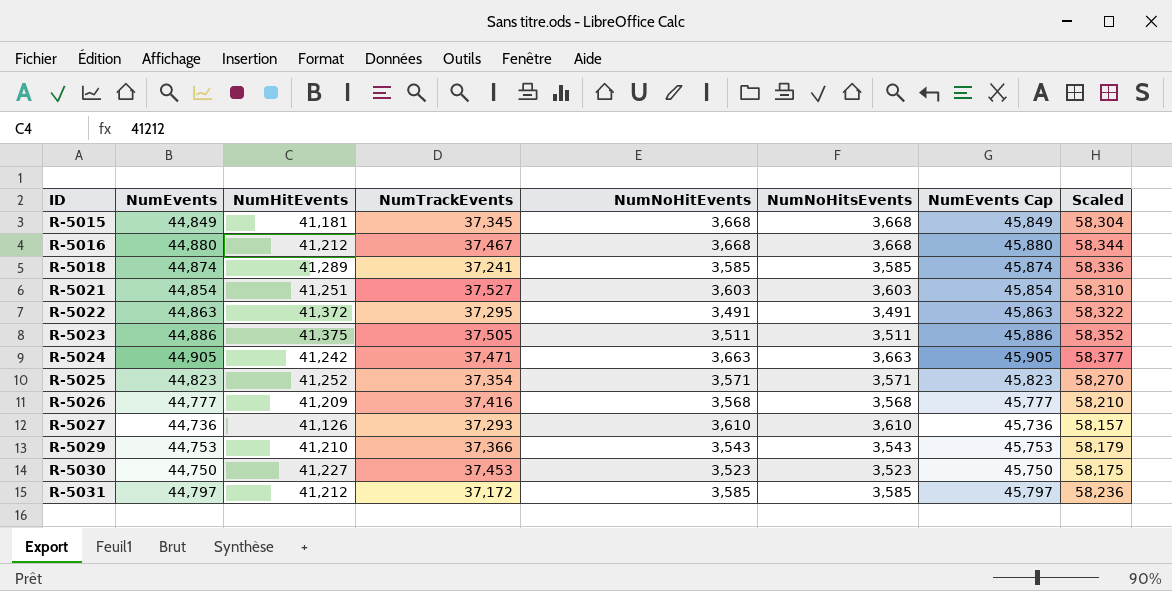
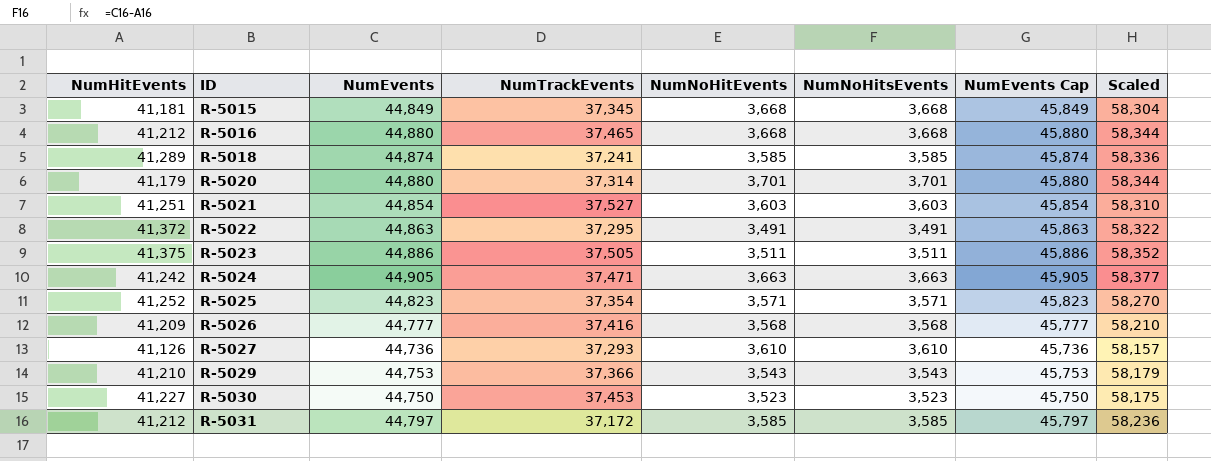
column NumHitEvents | position: 3 -> 1
R-5016 | NumTrackEvents: 37,467 -> 37,465
row R-5020: none -> 41,179 | 44,880 | 37,314 | 3,701 | 3,701 | 45,880 | 58,344

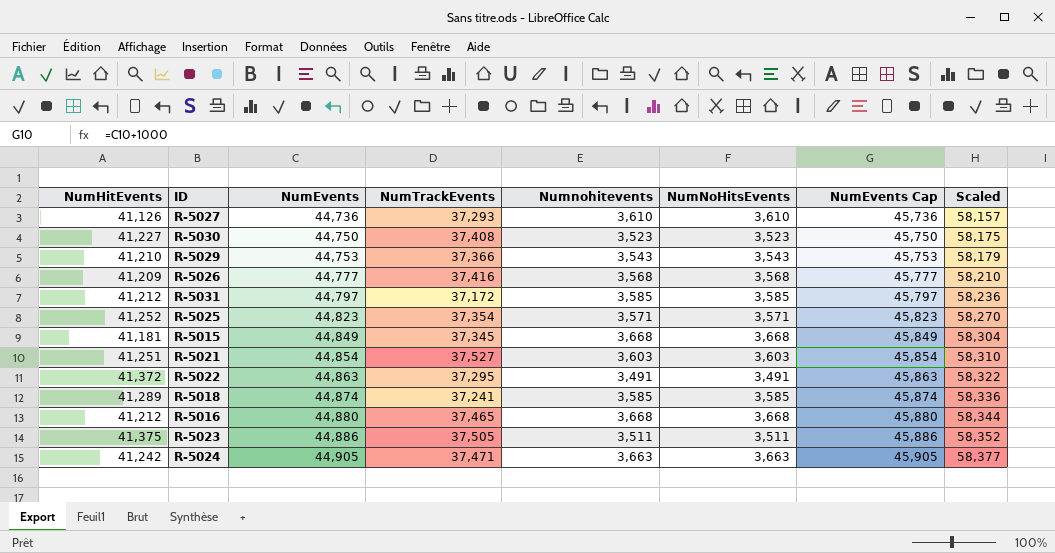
row order: ID ascending -> NumEvents ascending
column name: NumNoHitEvents -> Numnohitevents
row R-5020: 41,179 | 44,880 | 37,314 | 3,701 | 3,701 | 45,880 | 58,344 -> none
R-5030 | NumTrackEvents: 37,453 -> 37,408

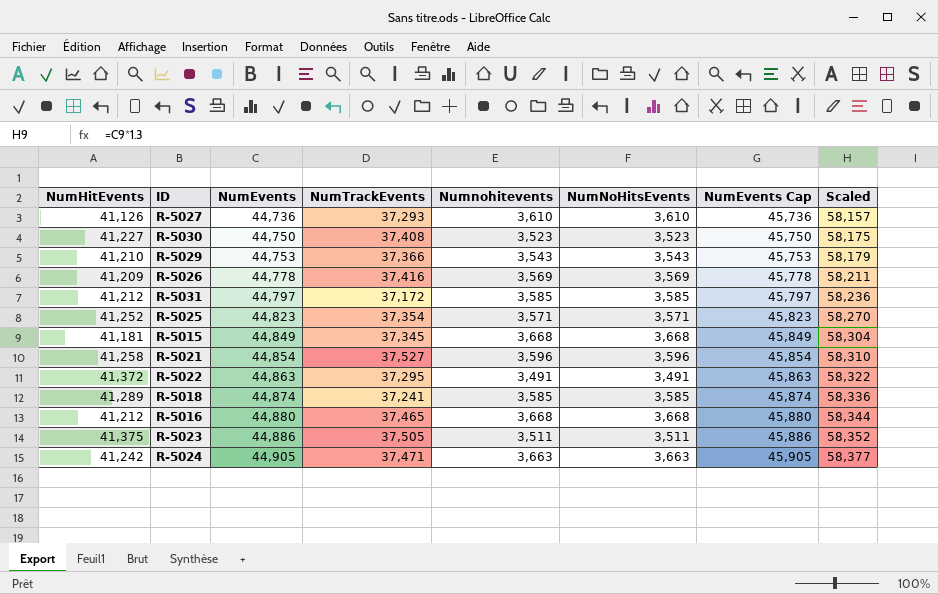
R-5026 | NumEvents: 44,777 -> 44,778
R-5026 | Numnohitevents: 3,568 -> 3,569
R-5026 | NumNoHitsEvents: 3,568 -> 3,569
R-5026 | NumEvents Cap: 45,777 -> 45,778
R-5026 | Scaled: 58,210 -> 58,211
R-5021 | NumHitEvents: 41,251 -> 41,258
R-5021 | Numnohitevents: 3,603 -> 3,596
R-5021 | NumNoHitsEvents: 3,603 -> 3,596

